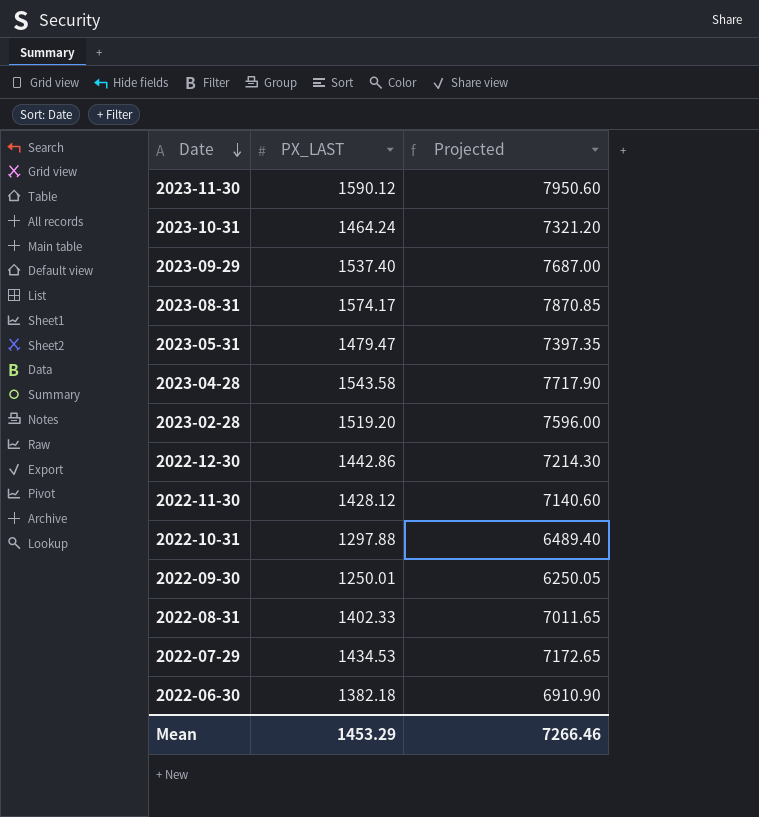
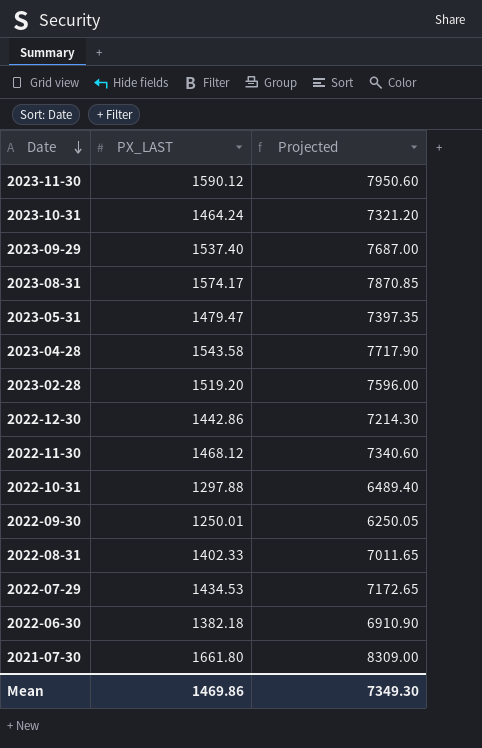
2022-11-30 | PX_LAST: 1428.12 -> 1468.12
2022-11-30 | Projected: 7140.60 -> 7340.60
row 2021-07-30: none -> 1661.80 | 8309.00
Mean | PX_LAST: 1453.29 -> 1469.86
Mean | Projected: 7266.46 -> 7349.30

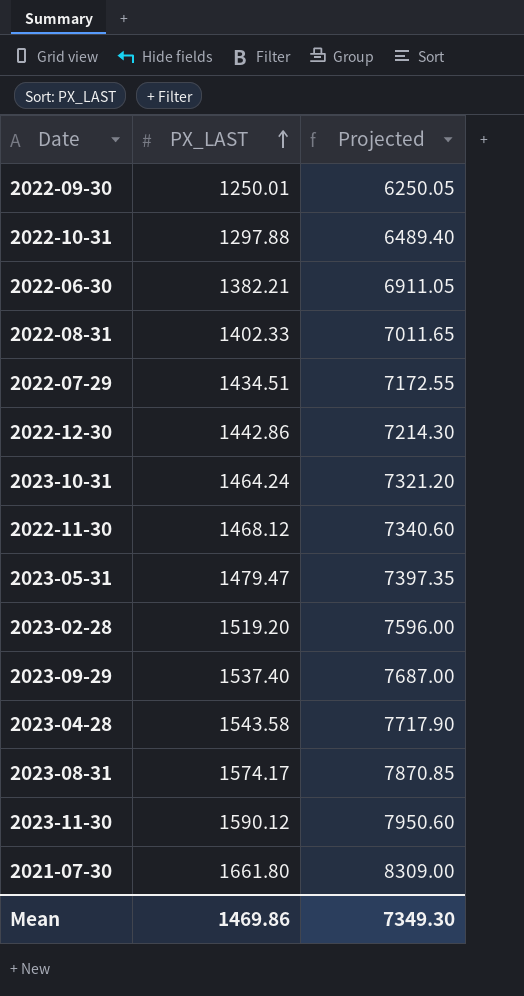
row order: Date descending -> PX_LAST ascending
2022-06-30 | PX_LAST: 1382.18 -> 1382.21
2022-06-30 | Projected: 6910.90 -> 6911.05
2022-07-29 | PX_LAST: 1434.53 -> 1434.51
2022-07-29 | Projected: 7172.65 -> 7172.55

